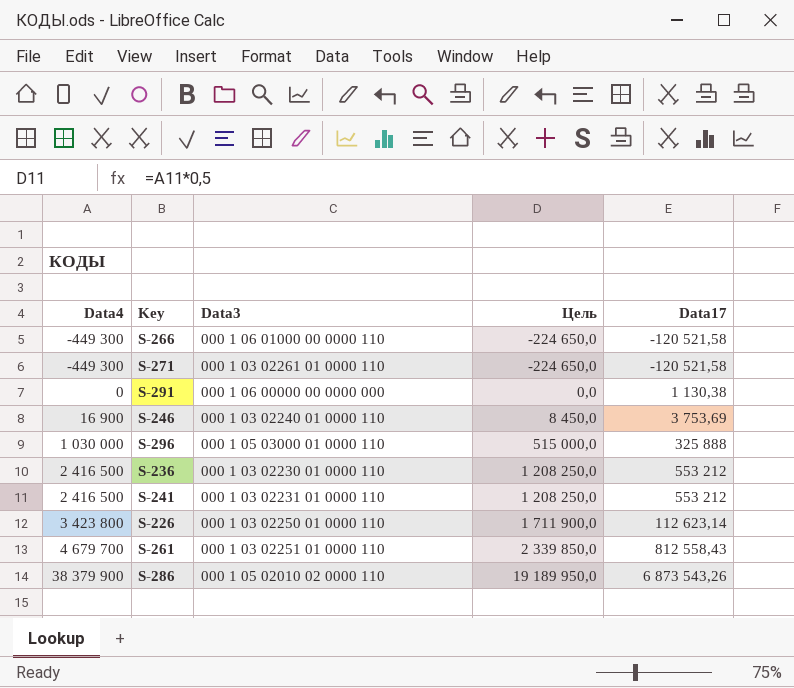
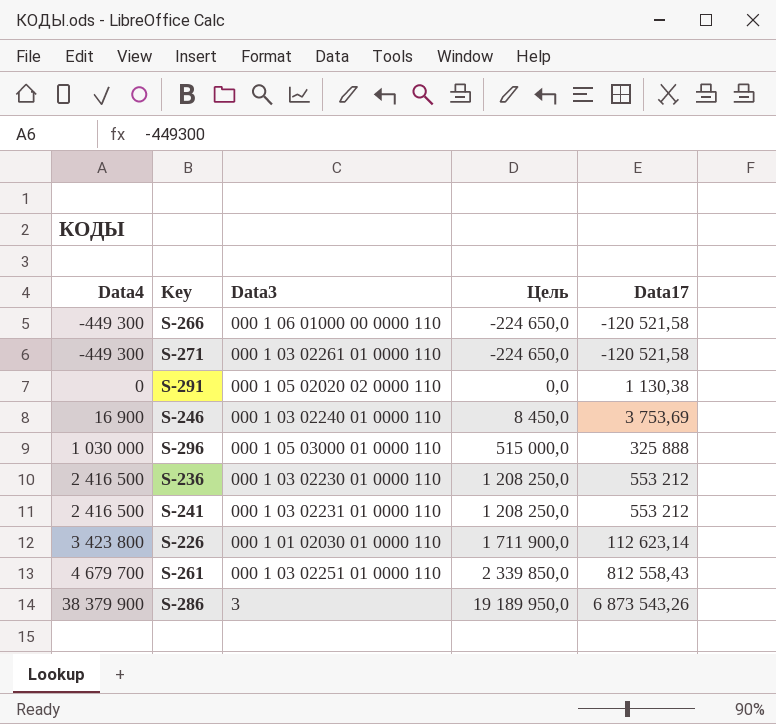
S-291 | Data3: 000 1 06 00000 00 0000 000 -> 000 1 05 02020 02 0000 110
S-226 | Data3: 000 1 03 02250 01 0000 110 -> 000 1 01 02030 01 0000 110
S-286 | Data3: 000 1 05 02010 02 0000 110 -> 3

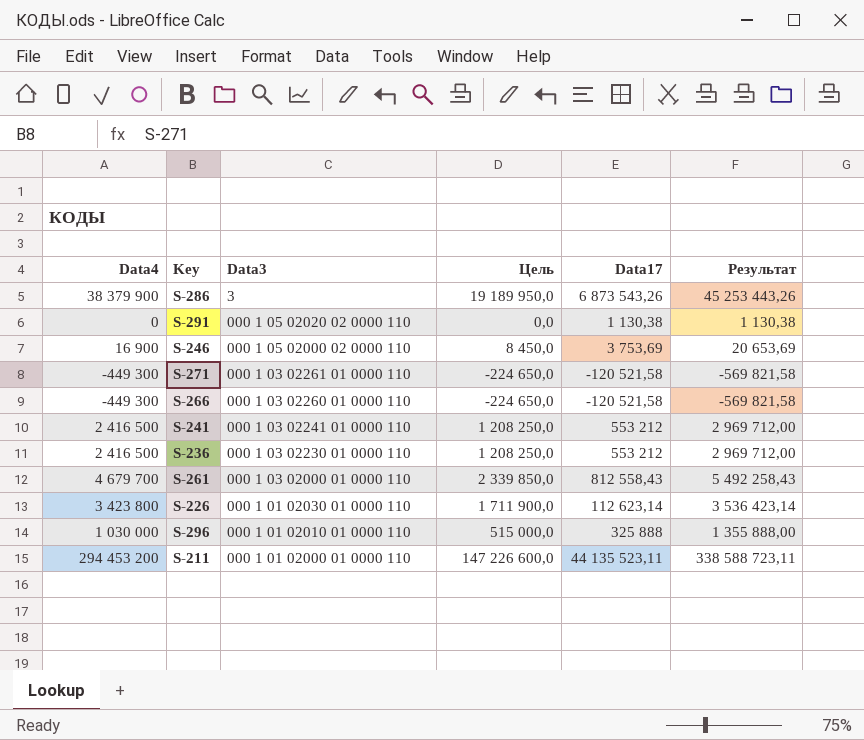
row order: Data4 ascending -> Data3 descending
column Результат | formula: none -> [Data4] + [Data17]
S-246 | Data3: 000 1 03 02240 01 0000 110 -> 000 1 05 02000 02 0000 110
S-266 | Data3: 000 1 06 01000 00 0000 110 -> 000 1 03 02260 01 0000 110
S-241 | Data3: 000 1 03 02231 01 0000 110 -> 000 1 03 02241 01 0000 110
S-261 | Data3: 000 1 03 02251 01 0000 110 -> 000 1 03 02000 01 0000 110
S-296 | Data3: 000 1 05 03000 01 0000 110 -> 000 1 01 02010 01 0000 110
row S-211: none -> 294 453 200 | 000 1 01 02000 01 0000 110 | 147 226 600,0 | 44 135 523,11 | 338 588 723,11

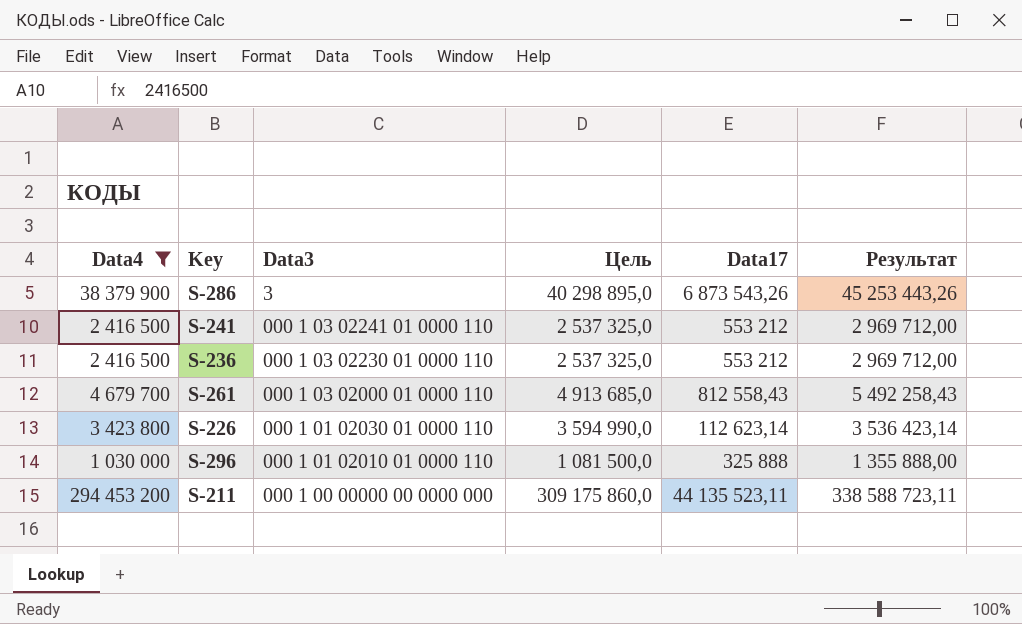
filter: none -> Data4 >= 1 030 000
column Цель | formula: [Data4] * 0,5 -> [Data4] * 1,05
S-211 | Data3: 000 1 01 02000 01 0000 110 -> 000 1 00 00000 00 0000 000

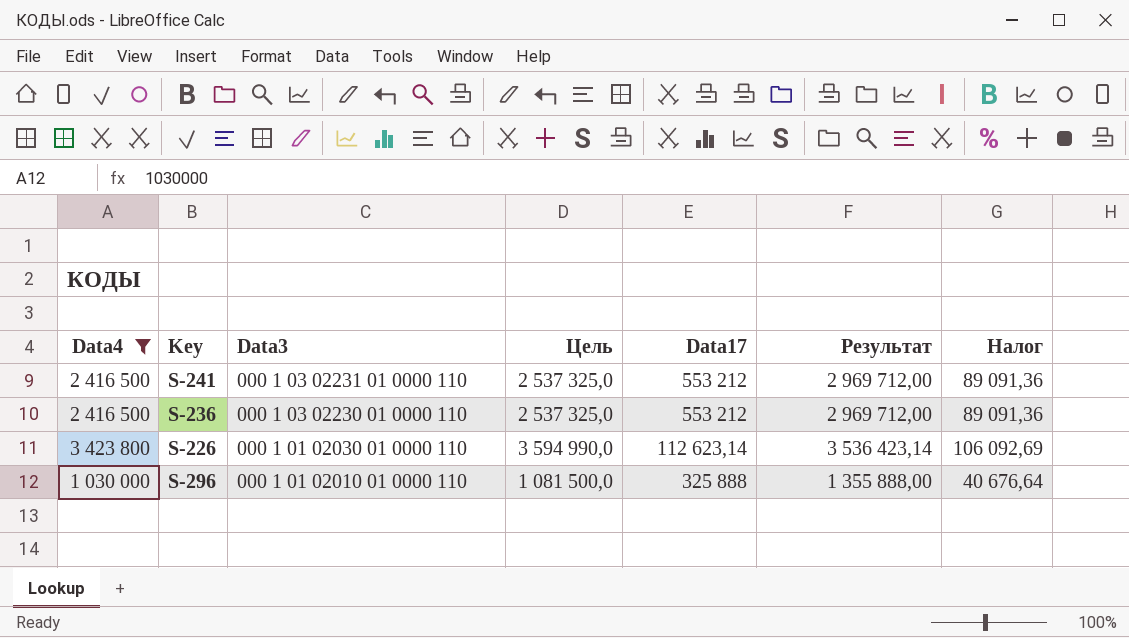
column Налог | formula: none -> [Результат] * 0,03
row S-286: 38 379 900 | 3 | 40 298 895,0 | 6 873 543,26 | 45 253 443,26 -> none
row S-261: 4 679 700 | 000 1 03 02000 01 0000 110 | 4 913 685,0 | 812 558,43 | 5 492 258,43 -> none
row S-211: 294 453 200 | 000 1 00 00000 00 0000 000 | 309 175 860,0 | 44 135 523,11 | 338 588 723,11 -> none
S-241 | Data3: 000 1 03 02241 01 0000 110 -> 000 1 03 02231 01 0000 110

